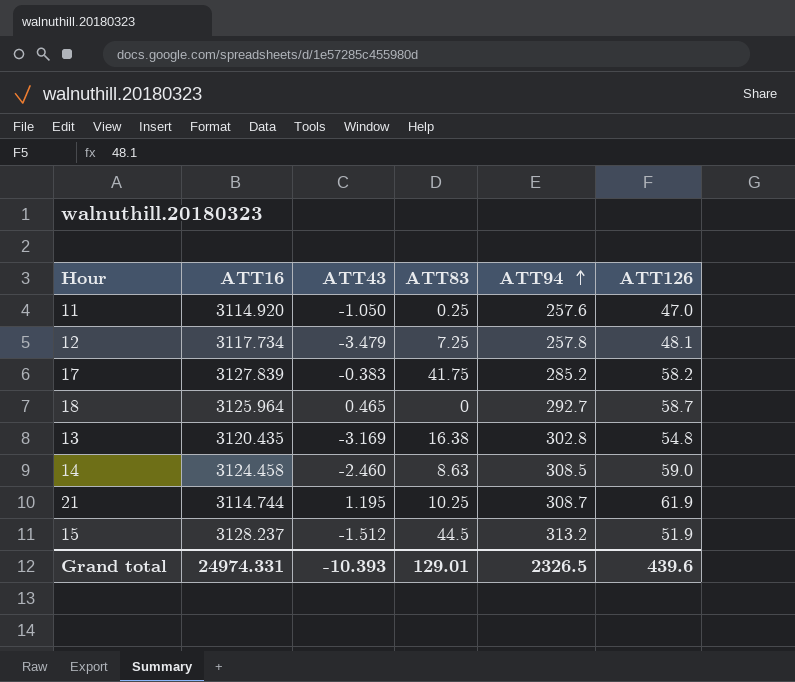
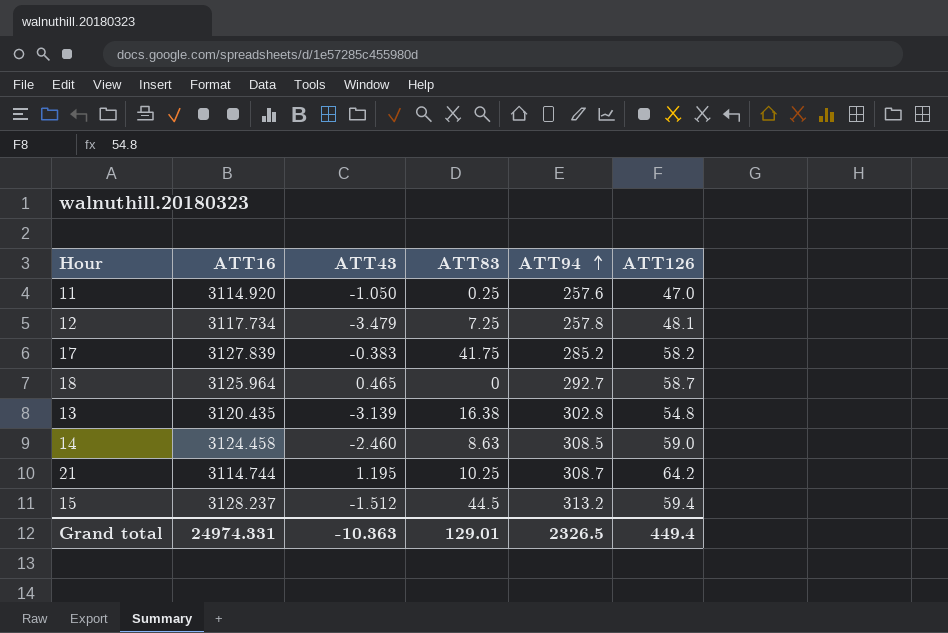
13 | ATT43: -3.169 -> -3.139
21 | ATT126: 61.9 -> 64.2
15 | ATT126: 51.9 -> 59.4
Grand total | ATT43: -10.393 -> -10.363
Grand total | ATT126: 439.6 -> 449.4

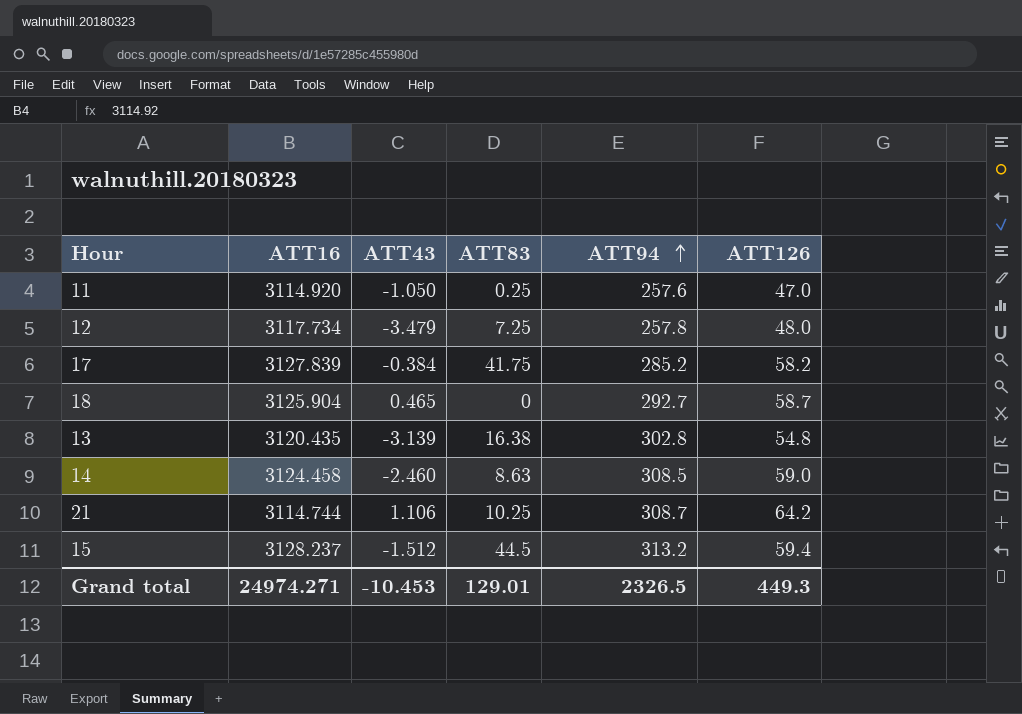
12 | ATT126: 48.1 -> 48.0
17 | ATT43: -0.383 -> -0.384
18 | ATT16: 3125.964 -> 3125.904
21 | ATT43: 1.195 -> 1.106
Grand total | ATT16: 24974.331 -> 24974.271
Grand total | ATT43: -10.363 -> -10.453
Grand total | ATT126: 449.4 -> 449.3

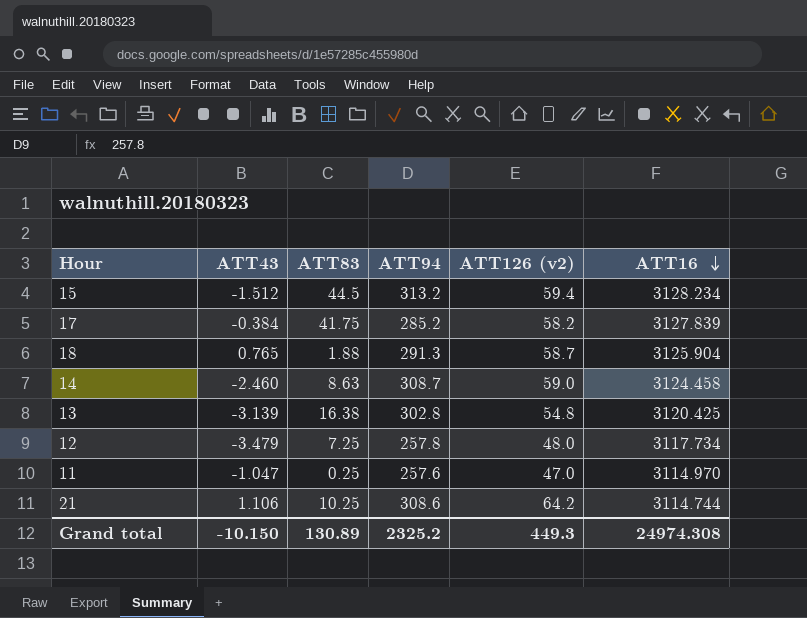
row order: ATT94 ascending -> ATT16 descending
column name: ATT126 -> ATT126 (v2)
column ATT16 | position: 2 -> 6
15 | ATT16: 3128.237 -> 3128.234
18 | ATT43: 0.465 -> 0.765
18 | ATT83: 0 -> 1.88
18 | ATT94: 292.7 -> 291.3
14 | ATT94: 308.5 -> 308.7
13 | ATT16: 3120.435 -> 3120.425
11 | ATT43: -1.050 -> -1.047
11 | ATT16: 3114.920 -> 3114.970
21 | ATT94: 308.7 -> 308.6
Grand total | ATT43: -10.453 -> -10.150
Grand total | ATT83: 129.01 -> 130.89
Grand total | ATT94: 2326.5 -> 2325.2
Grand total | ATT16: 24974.271 -> 24974.308

